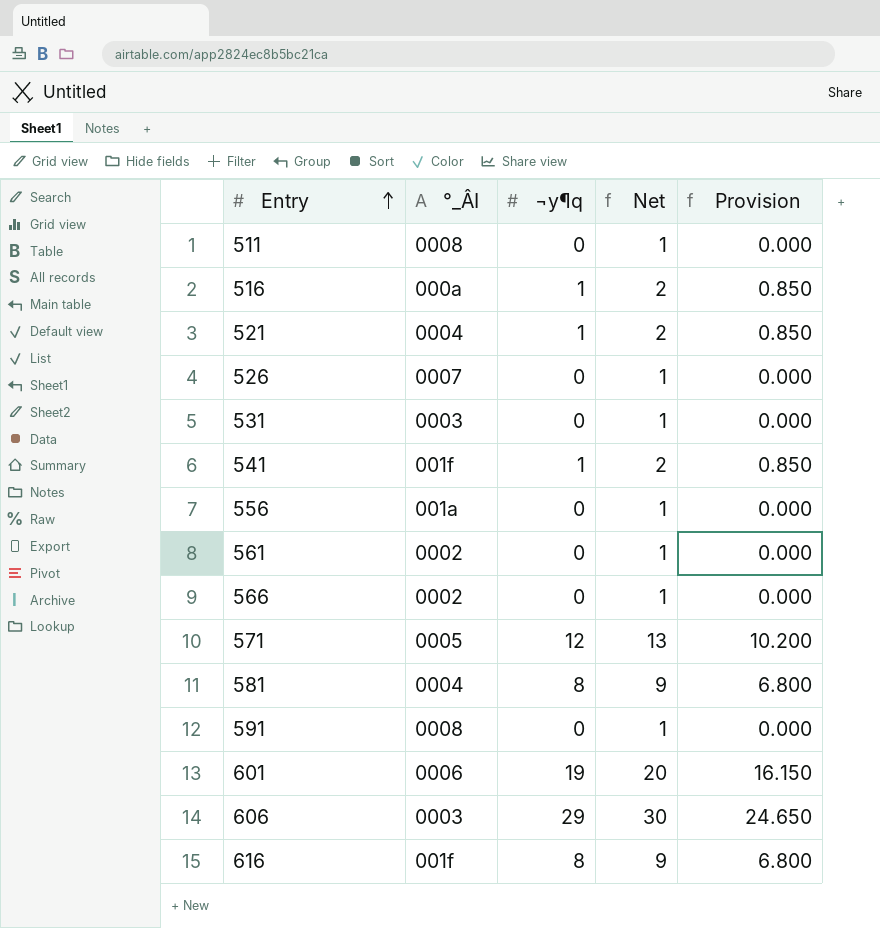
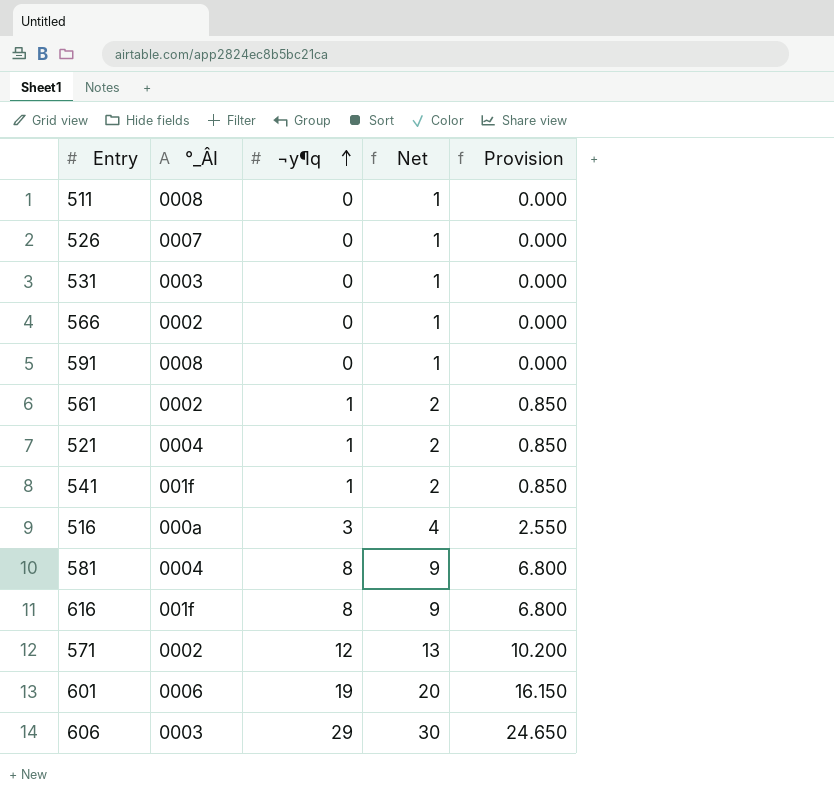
row order: Entry ascending -> ¬y¶q ascending
row 556: 001a | 0 | 1 | 0.000 -> none
561 | ¬y¶q: 0 -> 1
561 | Net: 1 -> 2
561 | Provision: 0.000 -> 0.850
516 | ¬y¶q: 1 -> 3
516 | Net: 2 -> 4
516 | Provision: 0.850 -> 2.550
571 | °_ÂI: 0005 -> 0002

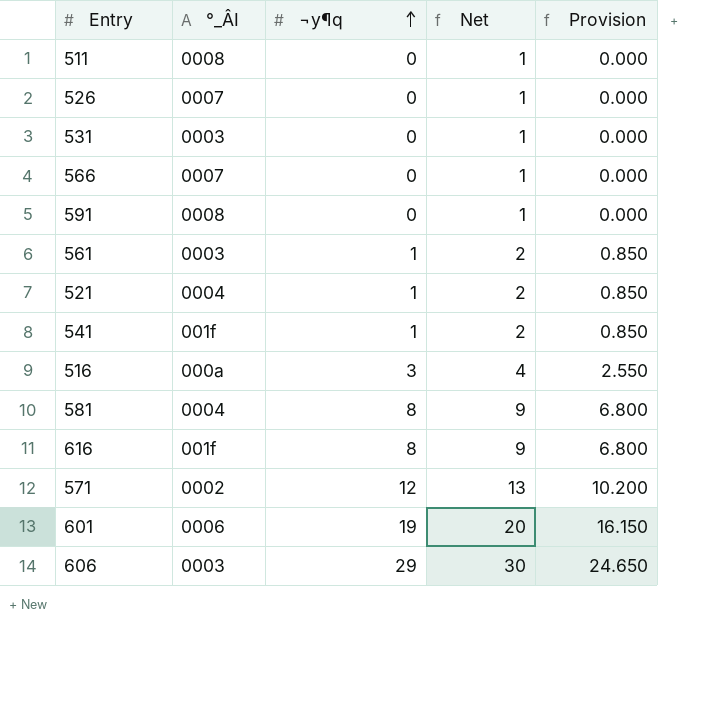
566 | °_ÂI: 0002 -> 0007
561 | °_ÂI: 0002 -> 0003

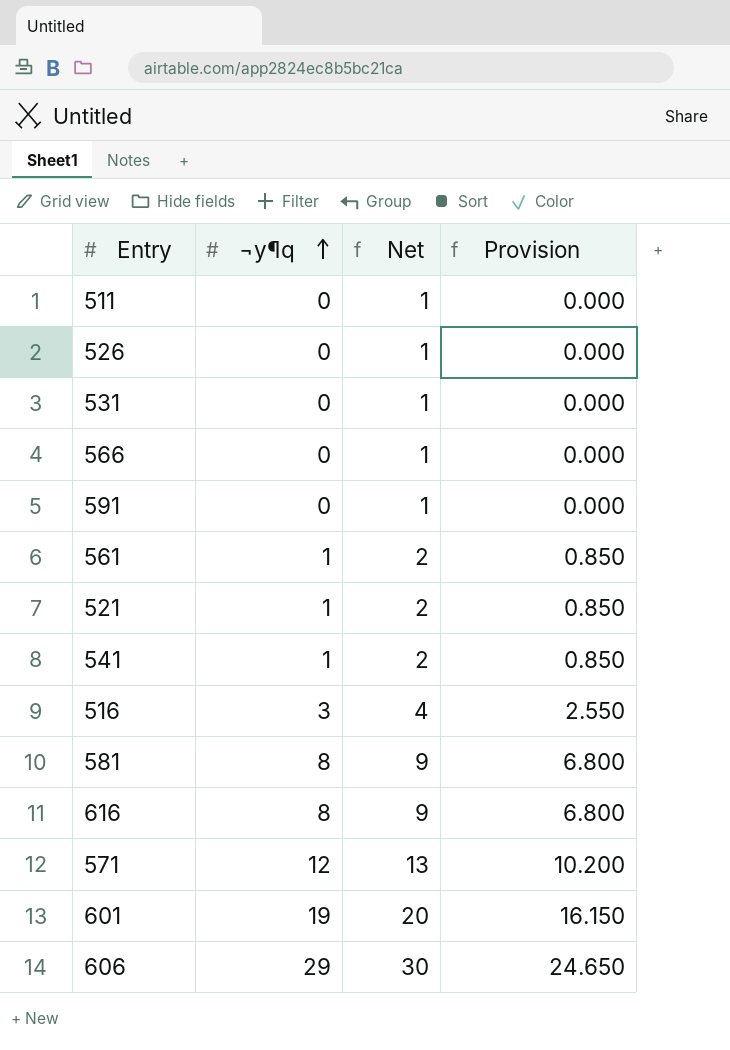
column °_ÂI | position: 2 -> none

